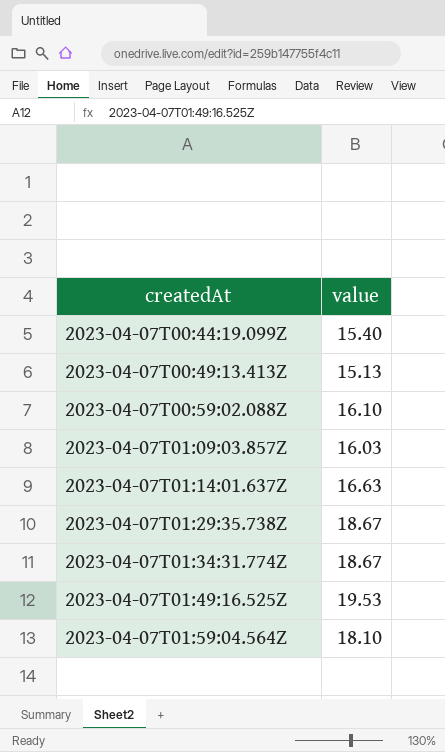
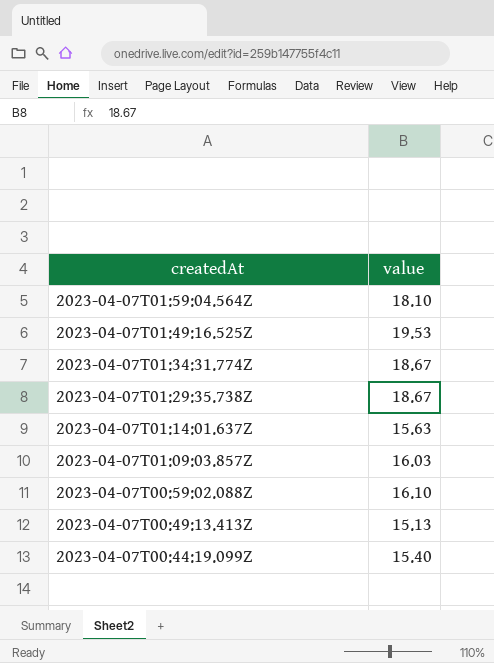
row order: createdAt ascending -> createdAt descending
2023-04-07T01:14:01.637Z | value: 16.63 -> 15.63

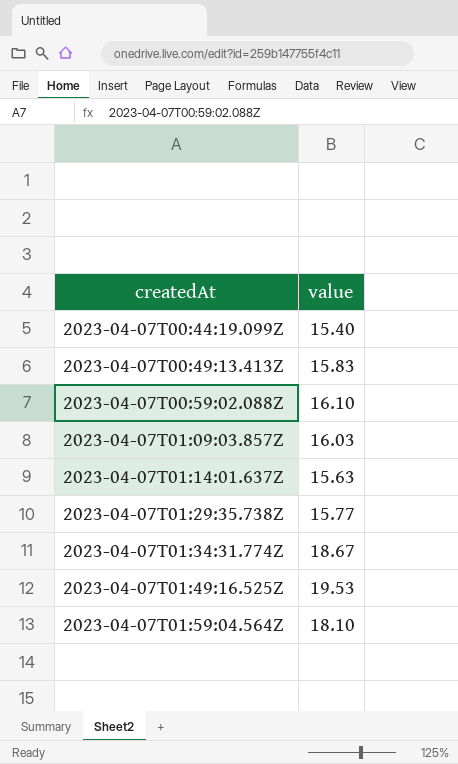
row order: createdAt descending -> createdAt ascending
2023-04-07T00:49:13.413Z | value: 15.13 -> 15.83
2023-04-07T01:29:35.738Z | value: 18.67 -> 15.77

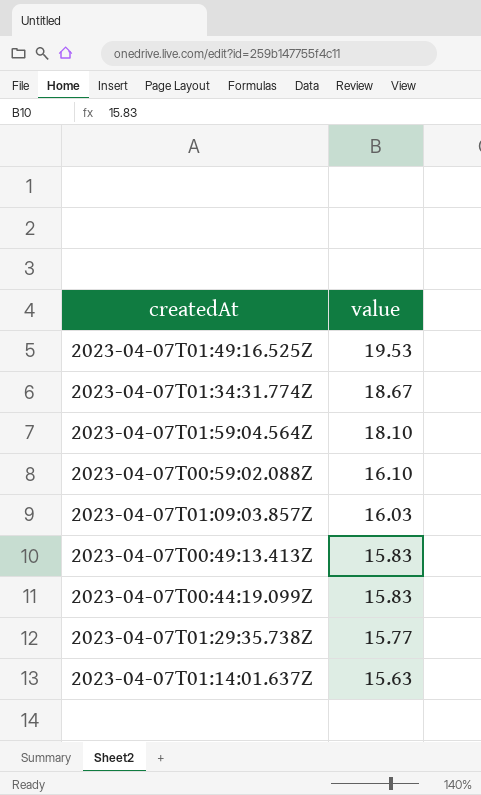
row order: createdAt ascending -> value descending
2023-04-07T00:44:19.099Z | value: 15.40 -> 15.83

